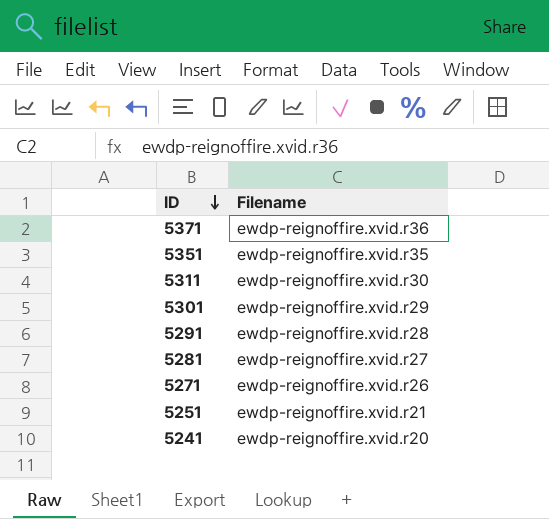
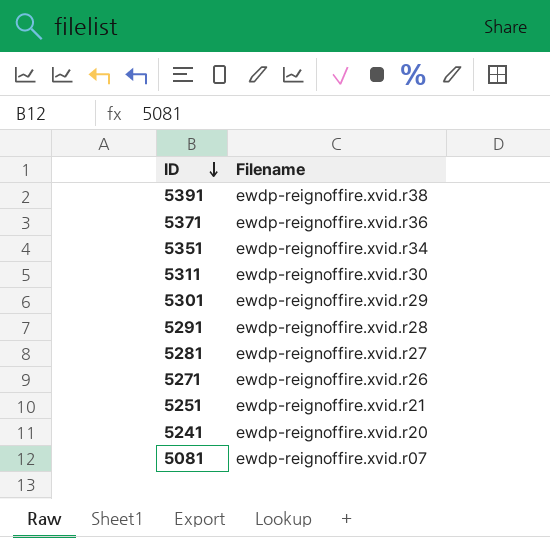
row 5391: none -> ewdp-reignoffire.xvid.r38
5351 | Filename: ewdp-reignoffire.xvid.r35 -> ewdp-reignoffire.xvid.r34
row 5081: none -> ewdp-reignoffire.xvid.r07

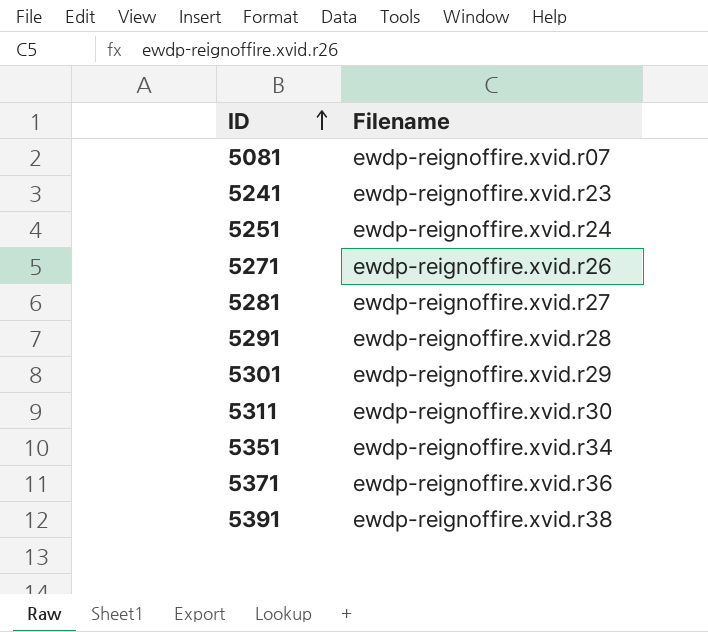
row order: ID descending -> ID ascending
5241 | Filename: ewdp-reignoffire.xvid.r20 -> ewdp-reignoffire.xvid.r23
5251 | Filename: ewdp-reignoffire.xvid.r21 -> ewdp-reignoffire.xvid.r24

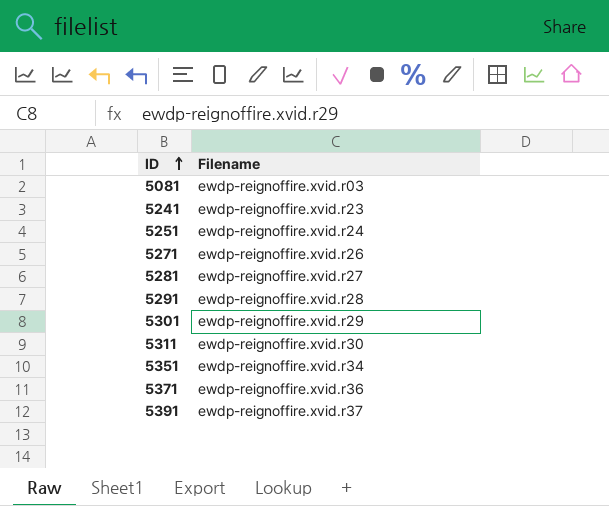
5081 | Filename: ewdp-reignoffire.xvid.r07 -> ewdp-reignoffire.xvid.r03
5391 | Filename: ewdp-reignoffire.xvid.r38 -> ewdp-reignoffire.xvid.r37

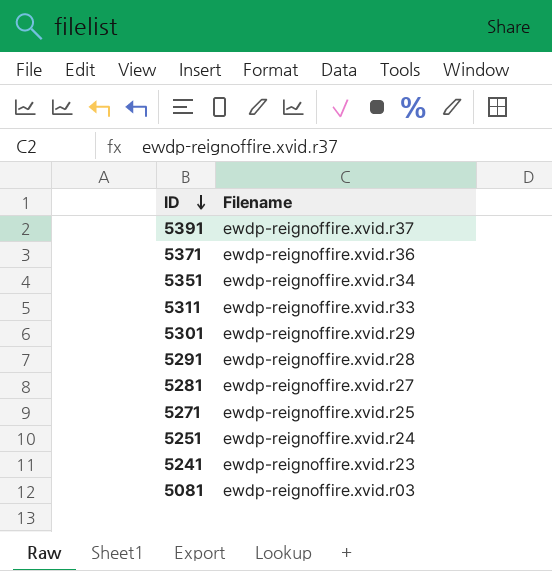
row order: ID ascending -> ID descending
5311 | Filename: ewdp-reignoffire.xvid.r30 -> ewdp-reignoffire.xvid.r33
5271 | Filename: ewdp-reignoffire.xvid.r26 -> ewdp-reignoffire.xvid.r25

